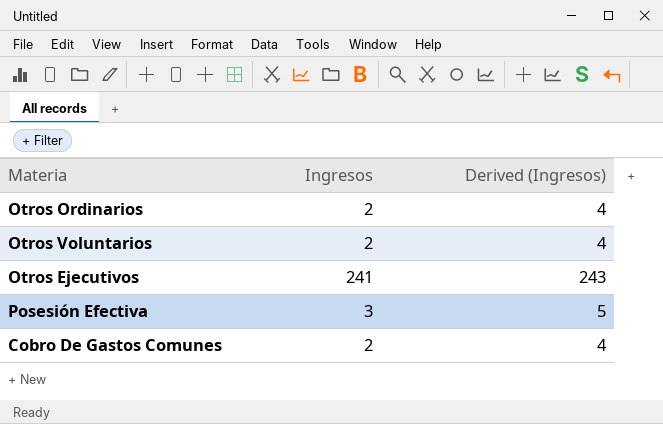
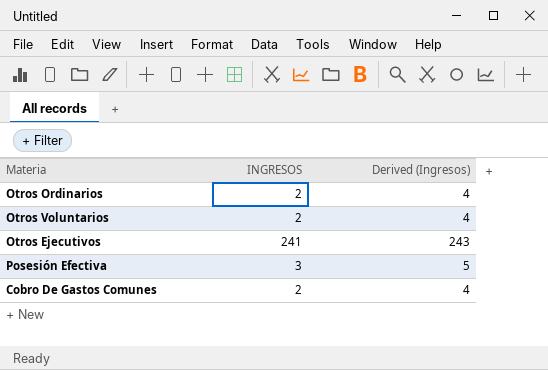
column name: Ingresos -> INGRESOS

